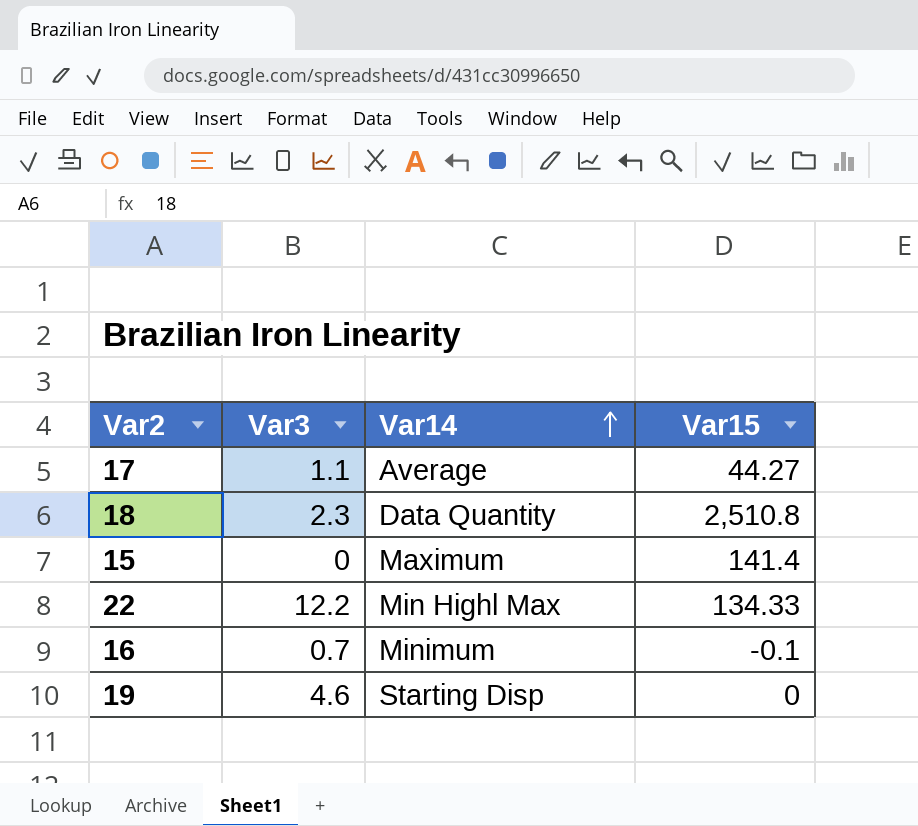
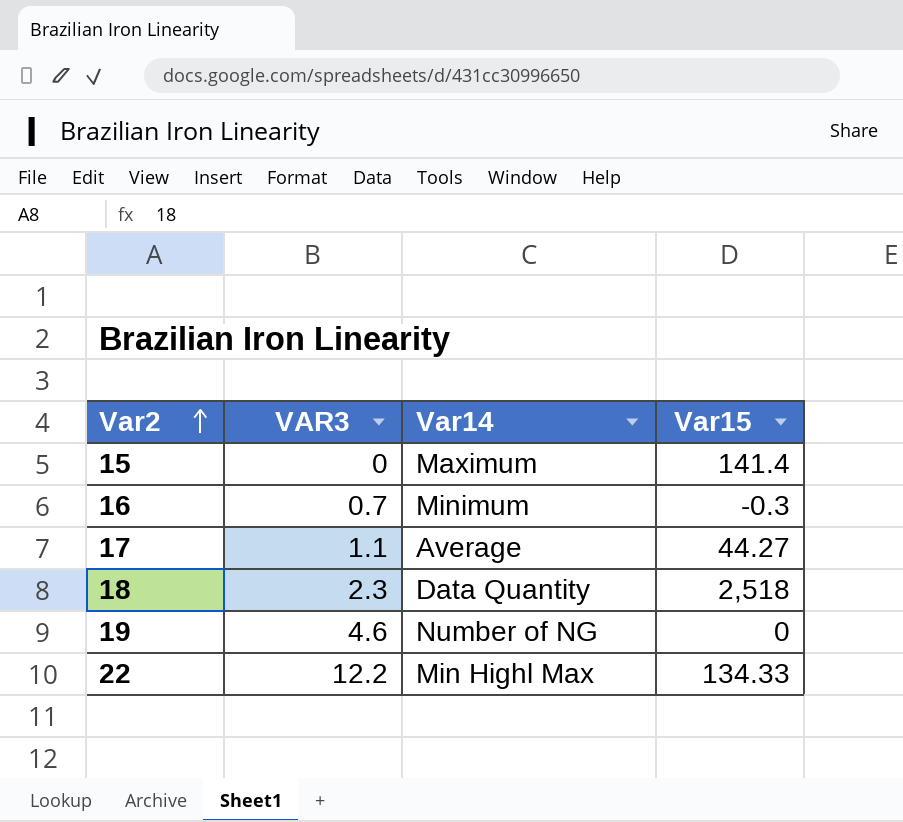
row order: Var14 ascending -> Var2 ascending
column name: Var3 -> VAR3
16 | Var15: -0.1 -> -0.3
18 | Var15: 2,510.8 -> 2,518
19 | Var14: Starting Disp -> Number of NG

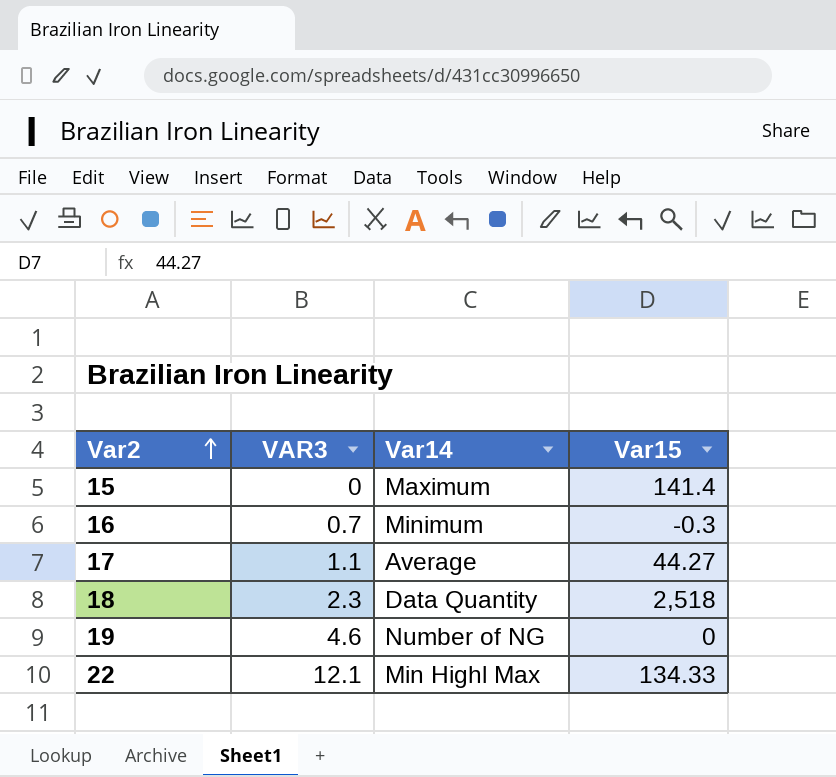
22 | VAR3: 12.2 -> 12.1

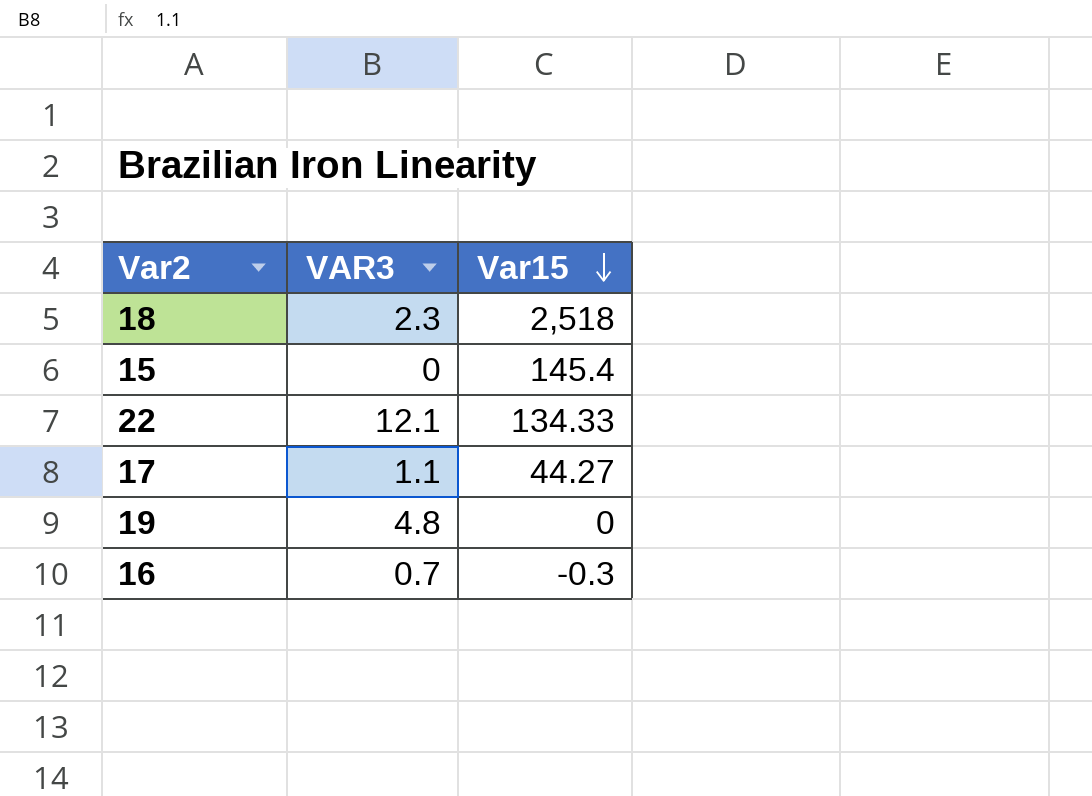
row order: Var2 ascending -> Var15 descending
column Var14 | position: 3 -> none
15 | Var15: 141.4 -> 145.4
19 | VAR3: 4.6 -> 4.8

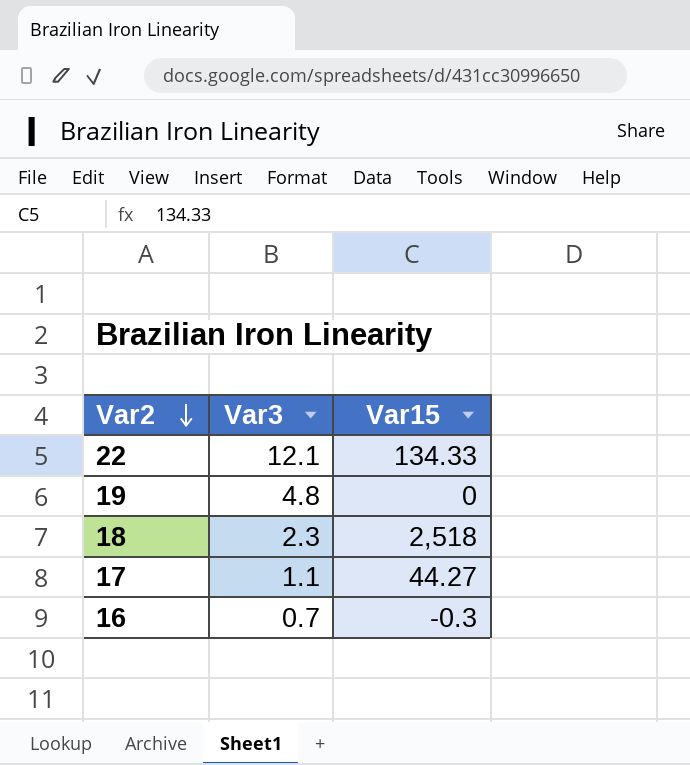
row order: Var15 descending -> Var2 descending
column name: VAR3 -> Var3
row 15: 0 | 145.4 -> none

